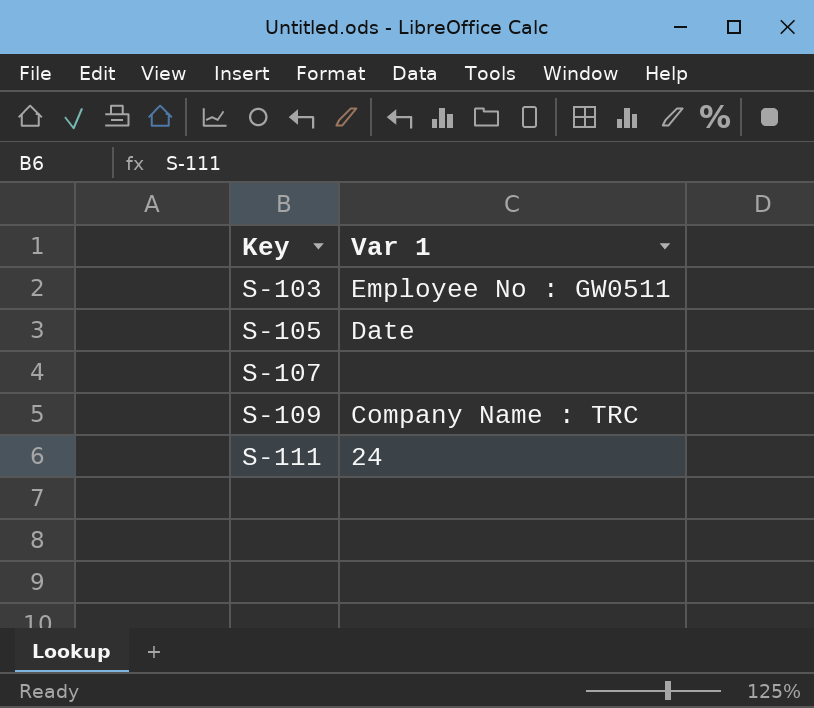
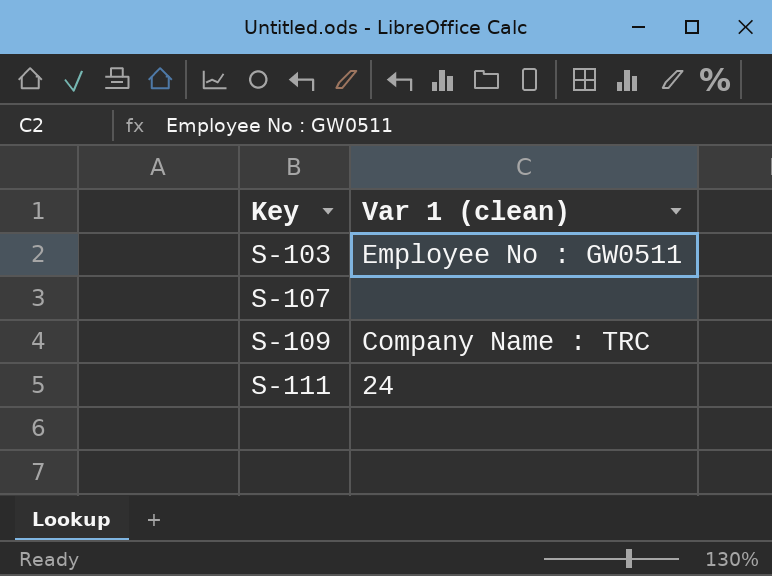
column name: Var 1 -> Var 1 (clean)
row S-105: Date -> none

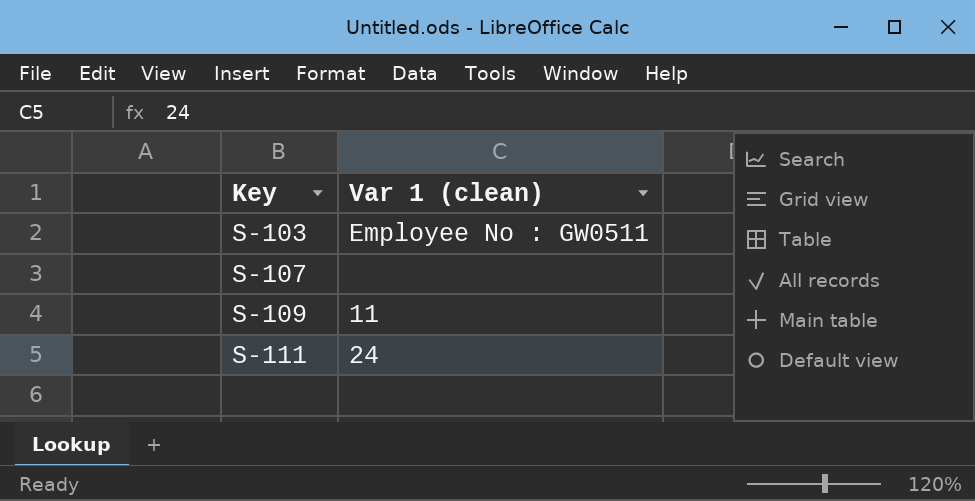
S-109 | Var 1 (clean): Company Name : TRC -> 11

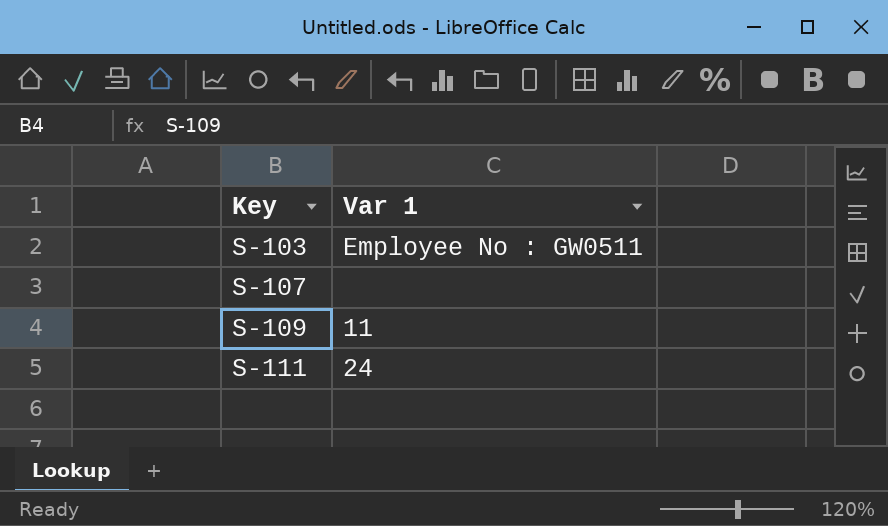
column name: Var 1 (clean) -> Var 1

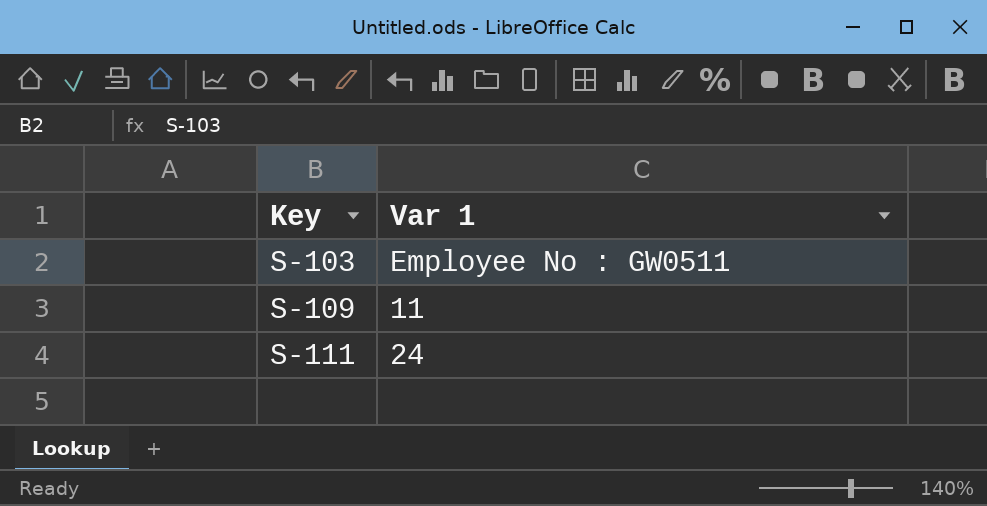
row S-107: none -> none

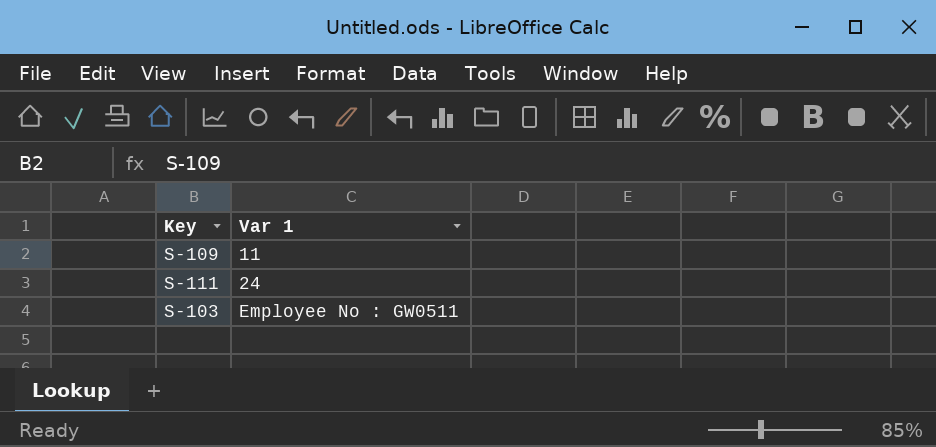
row order: Key ascending -> Var 1 ascending

